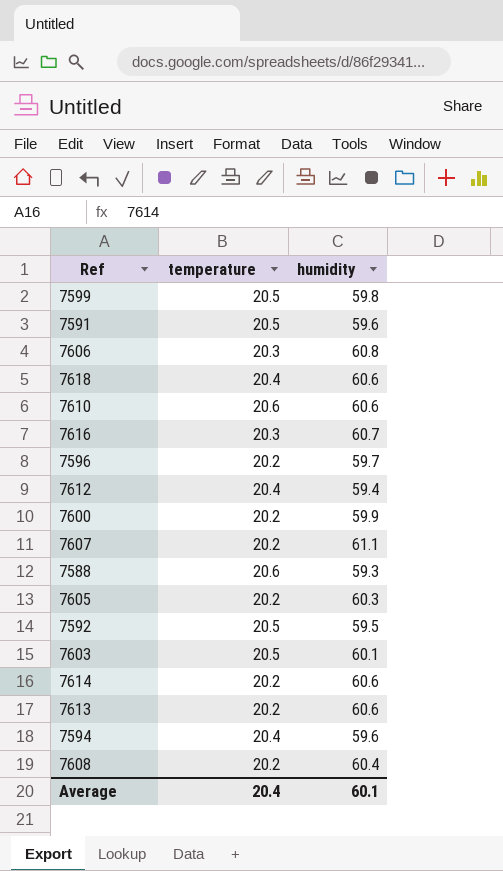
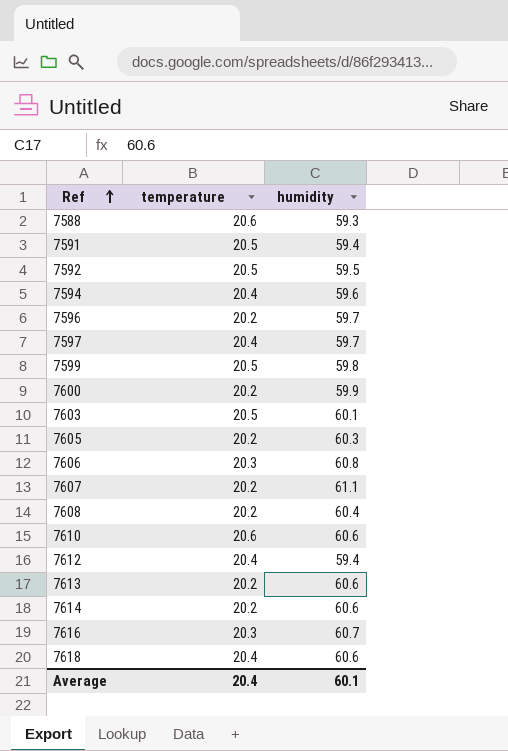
row order: none -> Ref ascending
7591 | humidity: 59.6 -> 59.4
row 7597: none -> 20.4 | 59.7

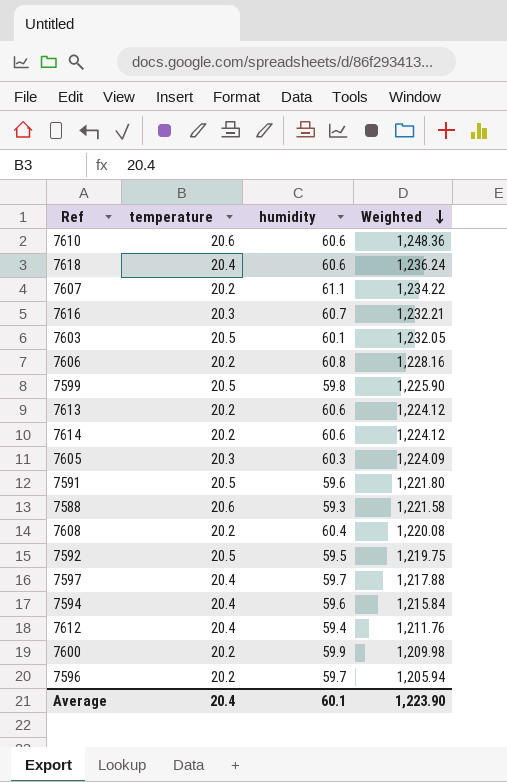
row order: Ref ascending -> Weighted descending
column Weighted | formula: none -> [temperature] * [humidity]
7606 | temperature: 20.3 -> 20.2
7605 | temperature: 20.2 -> 20.3
7591 | humidity: 59.4 -> 59.6

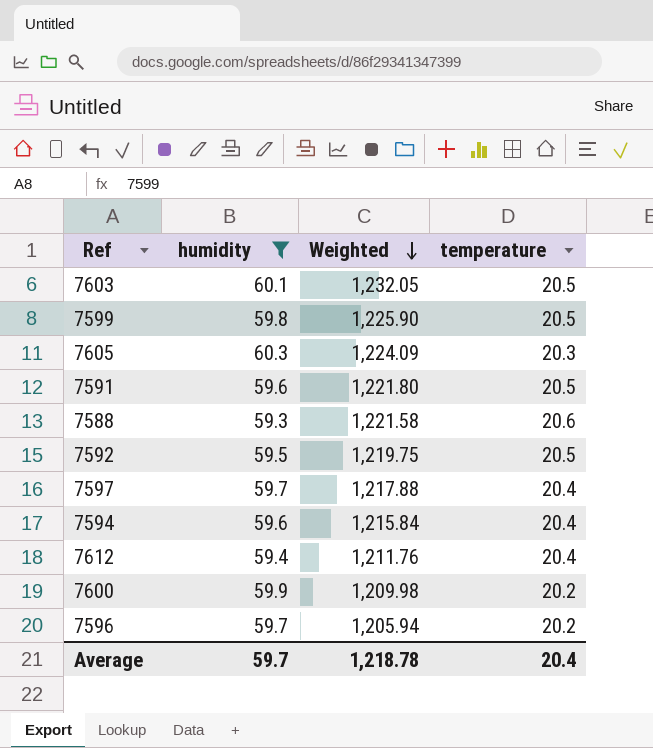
filter: none -> humidity <= 60.3
column temperature | position: 2 -> 4
Average | humidity: 60.1 -> 59.7
Average | Weighted: 1,223.90 -> 1,218.78

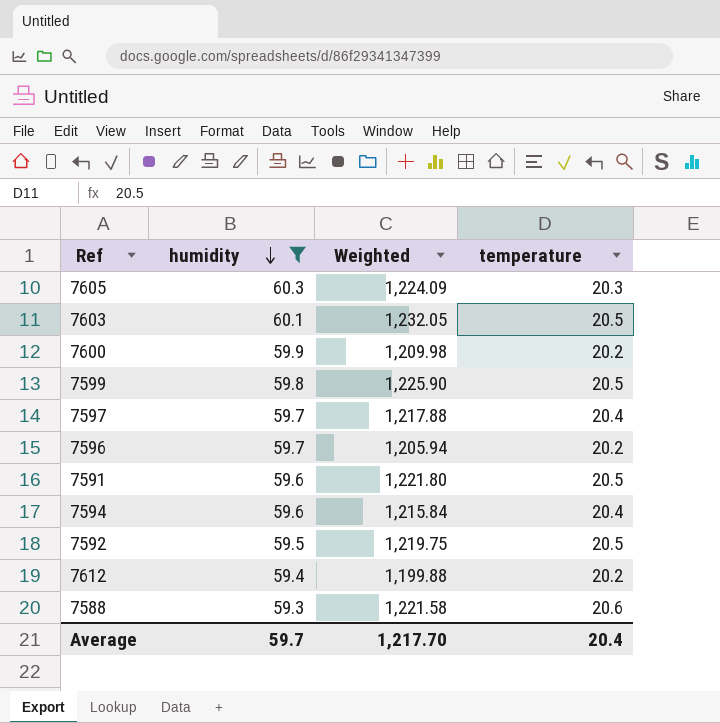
row order: Weighted descending -> humidity descending
7612 | Weighted: 1,211.76 -> 1,199.88
7612 | temperature: 20.4 -> 20.2
Average | Weighted: 1,218.78 -> 1,217.70

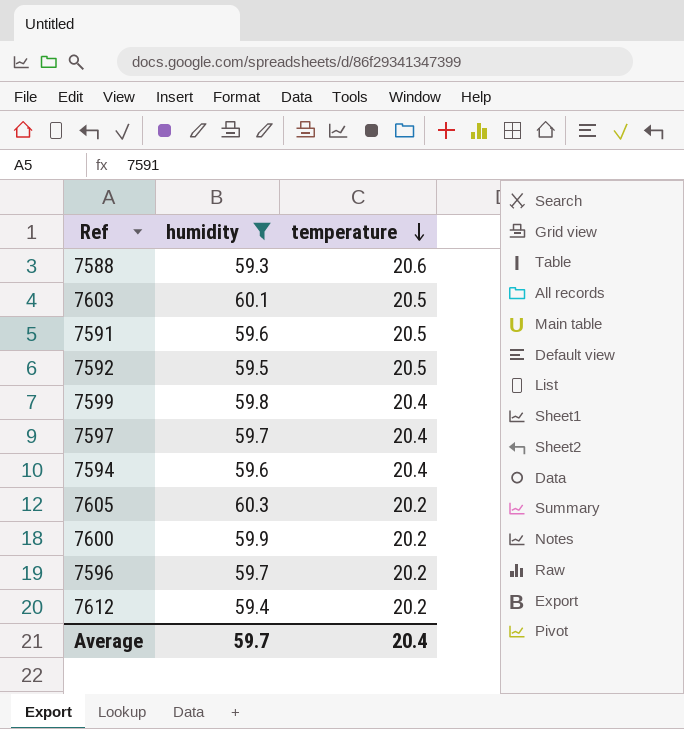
row order: humidity descending -> temperature descending
column Weighted | formula: [humidity] * [temperature] -> none
7599 | temperature: 20.5 -> 20.4
7605 | temperature: 20.3 -> 20.2

